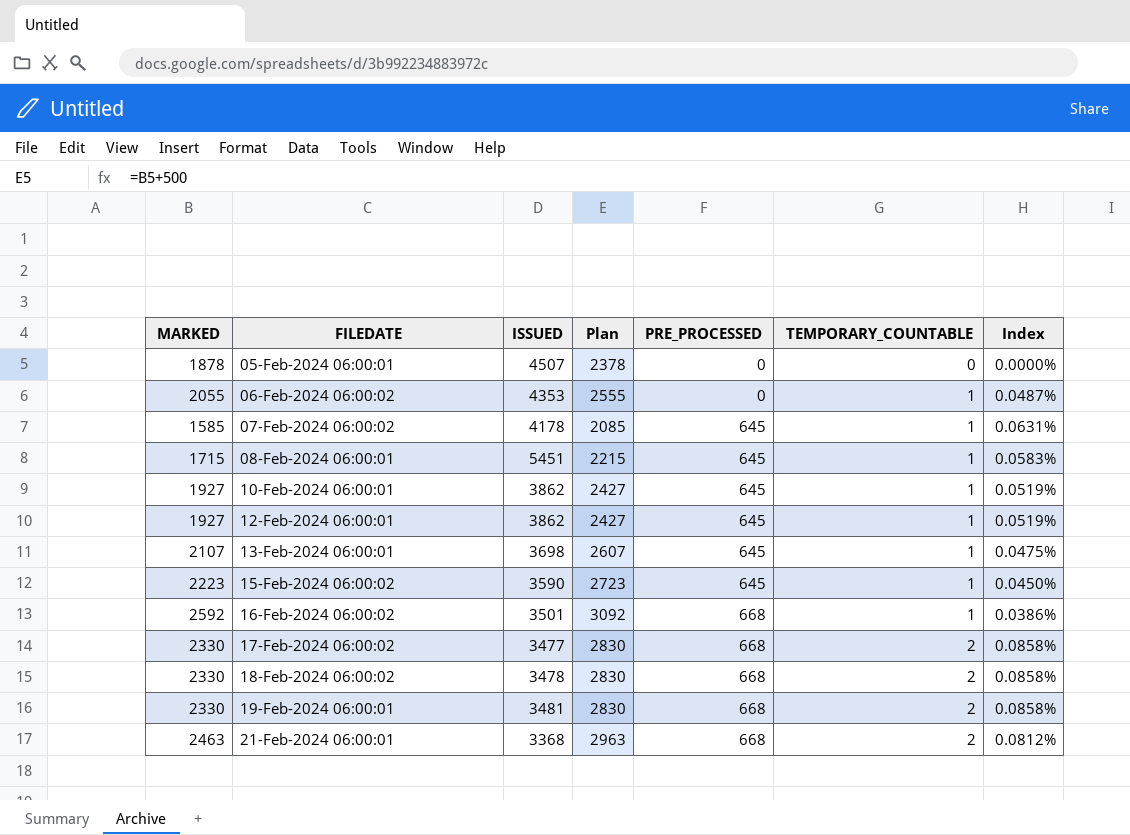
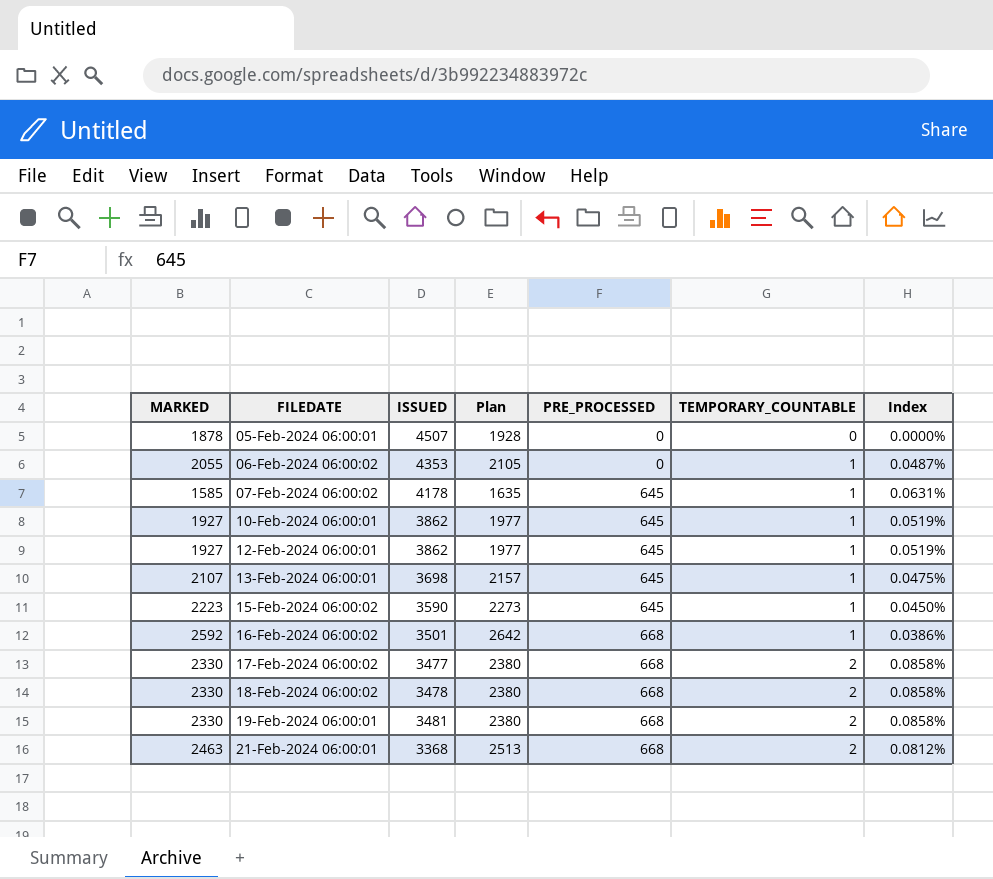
column Plan | formula: [MARKED] + 500 -> [MARKED] + 50
row 08-Feb-2024 06:00:01: 1715 | 5451 | 2215 | 645 | 1 | 0.0583% -> none

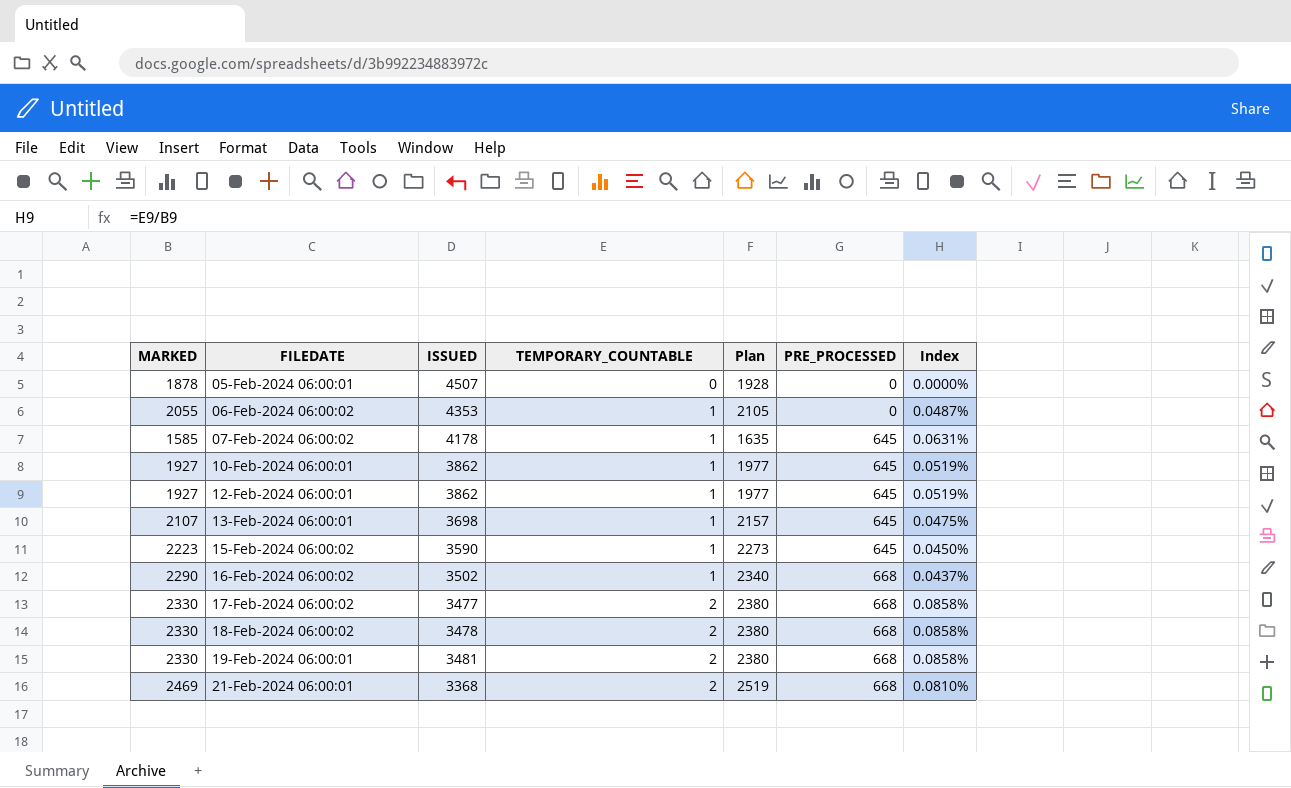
column TEMPORARY_COUNTABLE | position: 6 -> 4
16-Feb-2024 06:00:02 | MARKED: 2592 -> 2290
16-Feb-2024 06:00:02 | ISSUED: 3501 -> 3502
16-Feb-2024 06:00:02 | Plan: 2642 -> 2340
16-Feb-2024 06:00:02 | Index: 0.0386% -> 0.0437%
21-Feb-2024 06:00:01 | MARKED: 2463 -> 2469
21-Feb-2024 06:00:01 | Plan: 2513 -> 2519
21-Feb-2024 06:00:01 | Index: 0.0812% -> 0.0810%

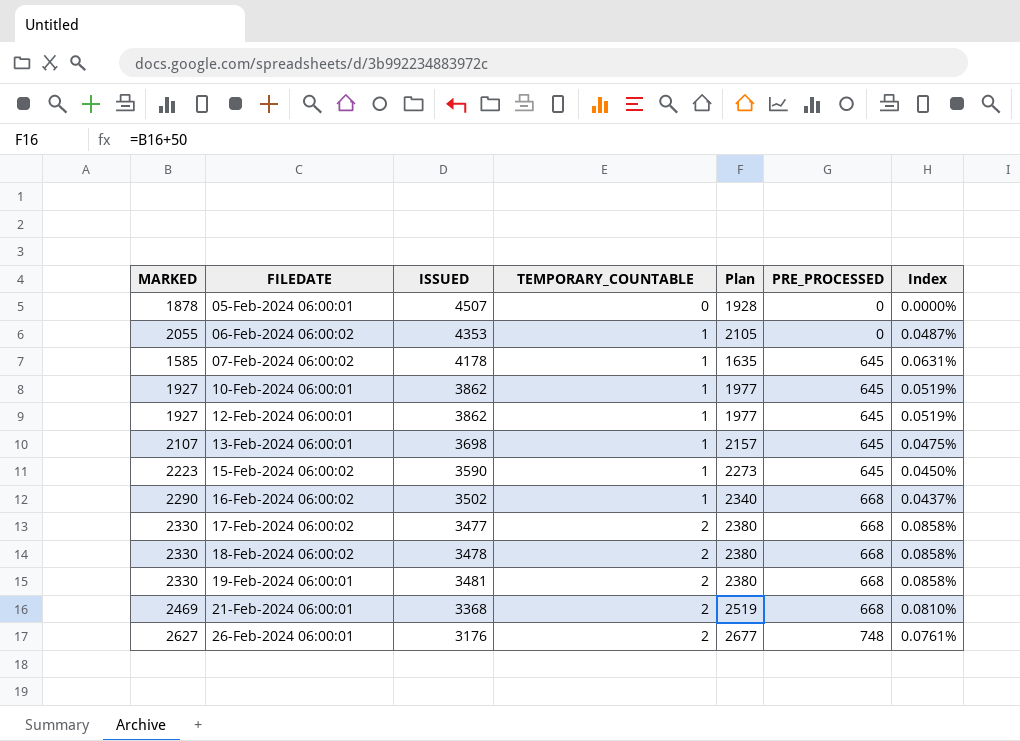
row 26-Feb-2024 06:00:01: none -> 2627 | 3176 | 2 | 2677 | 748 | 0.0761%

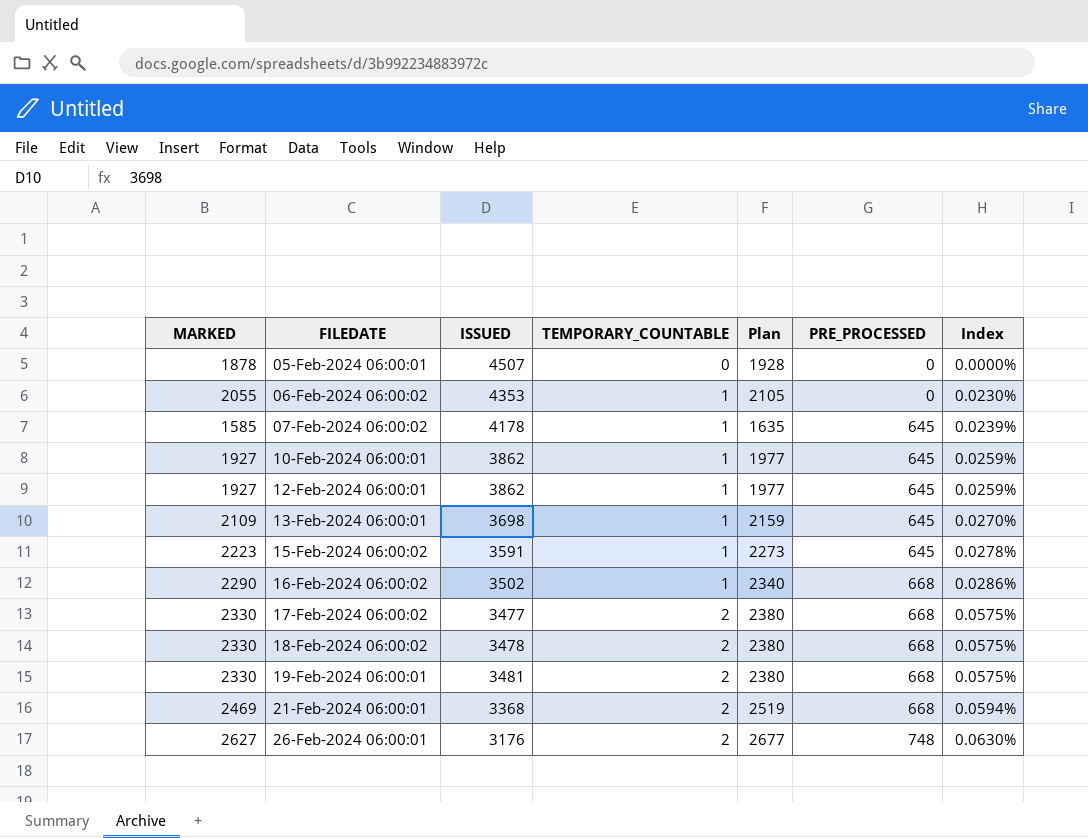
column Index | formula: [TEMPORARY_COUNTABLE] / [MARKED] -> [TEMPORARY_COUNTABLE] / [ISSUED]
13-Feb-2024 06:00:01 | MARKED: 2107 -> 2109
13-Feb-2024 06:00:01 | Plan: 2157 -> 2159
15-Feb-2024 06:00:02 | ISSUED: 3590 -> 3591

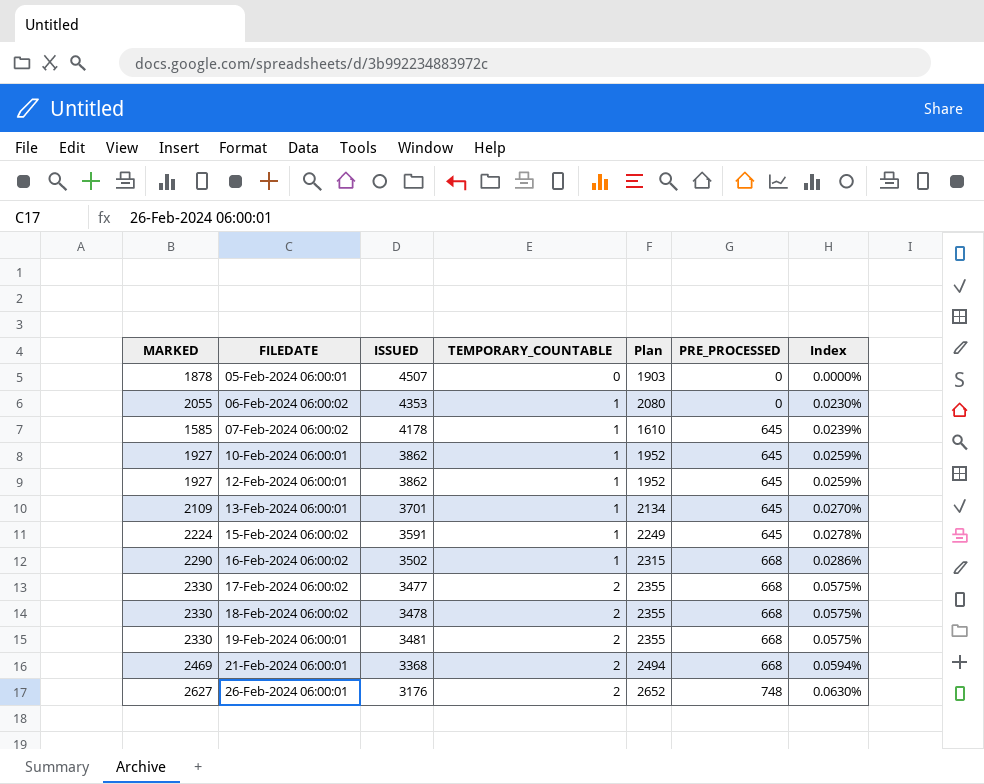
column Plan | formula: [MARKED] + 50 -> [MARKED] + 25
13-Feb-2024 06:00:01 | ISSUED: 3698 -> 3701
15-Feb-2024 06:00:02 | MARKED: 2223 -> 2224

